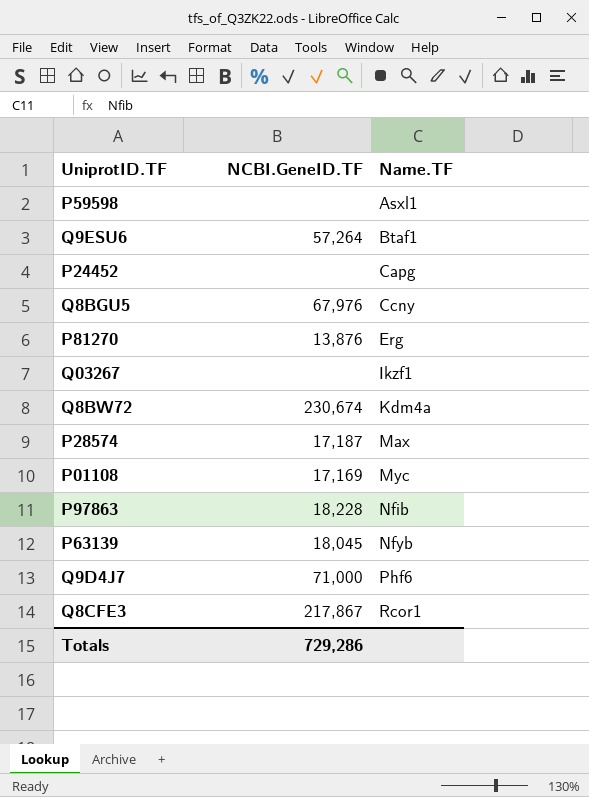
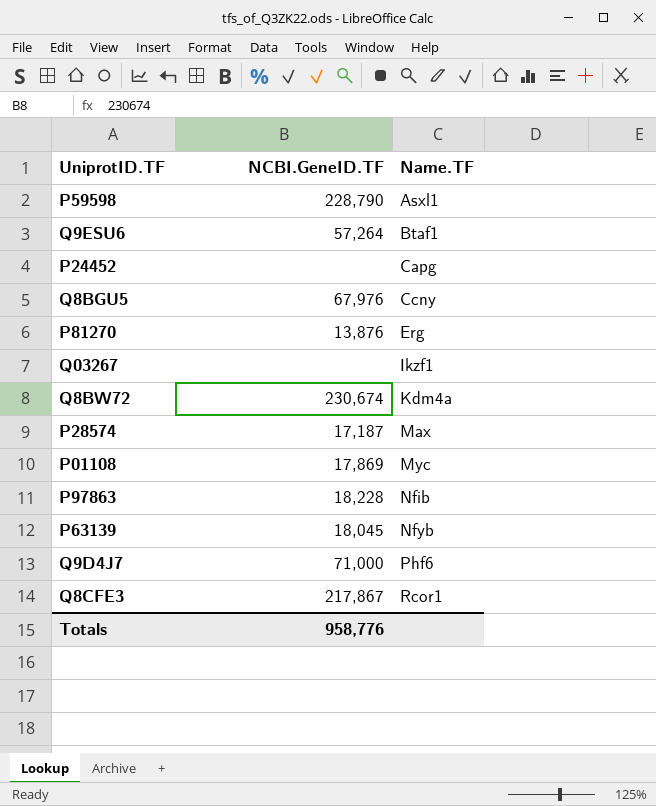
P59598 | NCBI.GeneID.TF: none -> 228,790
P01108 | NCBI.GeneID.TF: 17,169 -> 17,869
Totals | NCBI.GeneID.TF: 729,286 -> 958,776

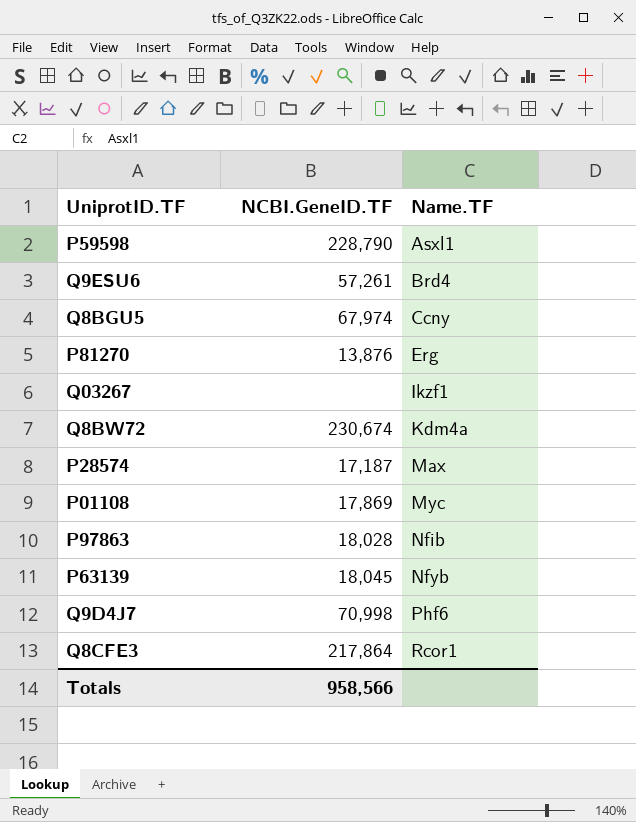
row P24452: none | Capg -> none
Q9ESU6 | NCBI.GeneID.TF: 57,264 -> 57,261
Q9ESU6 | Name.TF: Btaf1 -> Brd4
Q8BGU5 | NCBI.GeneID.TF: 67,976 -> 67,974
P97863 | NCBI.GeneID.TF: 18,228 -> 18,028
Q9D4J7 | NCBI.GeneID.TF: 71,000 -> 70,998
Q8CFE3 | NCBI.GeneID.TF: 217,867 -> 217,864
Totals | NCBI.GeneID.TF: 958,776 -> 958,566

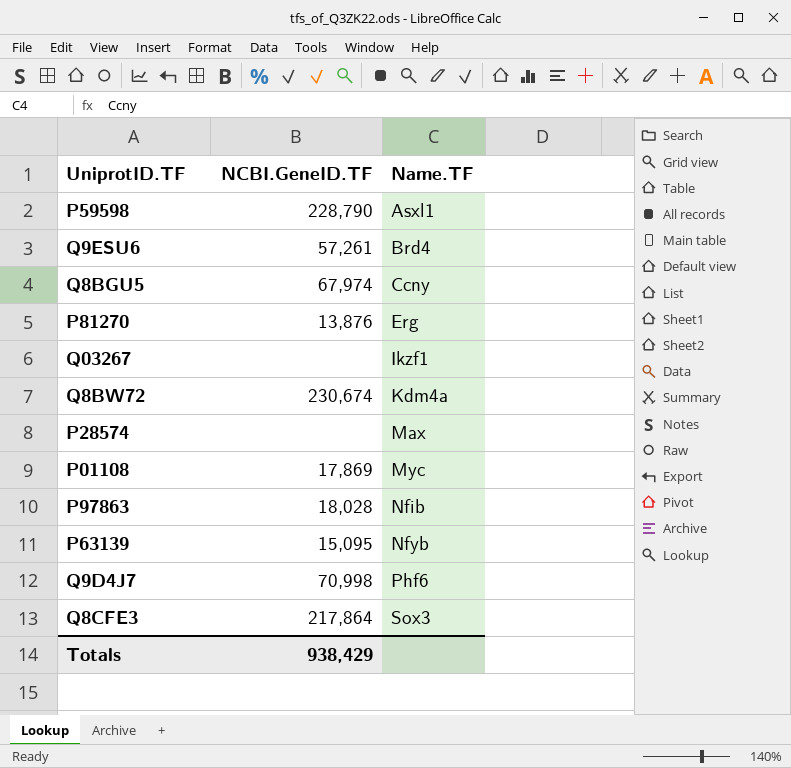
P28574 | NCBI.GeneID.TF: 17,187 -> none
P63139 | NCBI.GeneID.TF: 18,045 -> 15,095
Q8CFE3 | Name.TF: Rcor1 -> Sox3
Totals | NCBI.GeneID.TF: 958,566 -> 938,429

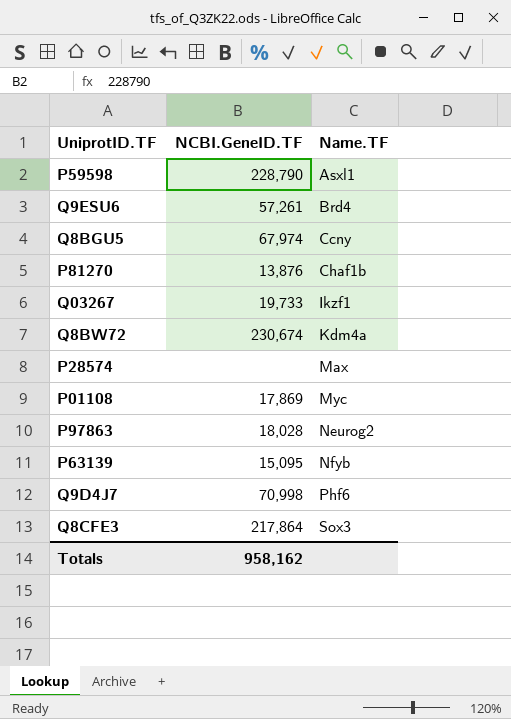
P81270 | Name.TF: Erg -> Chaf1b
Q03267 | NCBI.GeneID.TF: none -> 19,733
P97863 | Name.TF: Nfib -> Neurog2
Totals | NCBI.GeneID.TF: 938,429 -> 958,162

